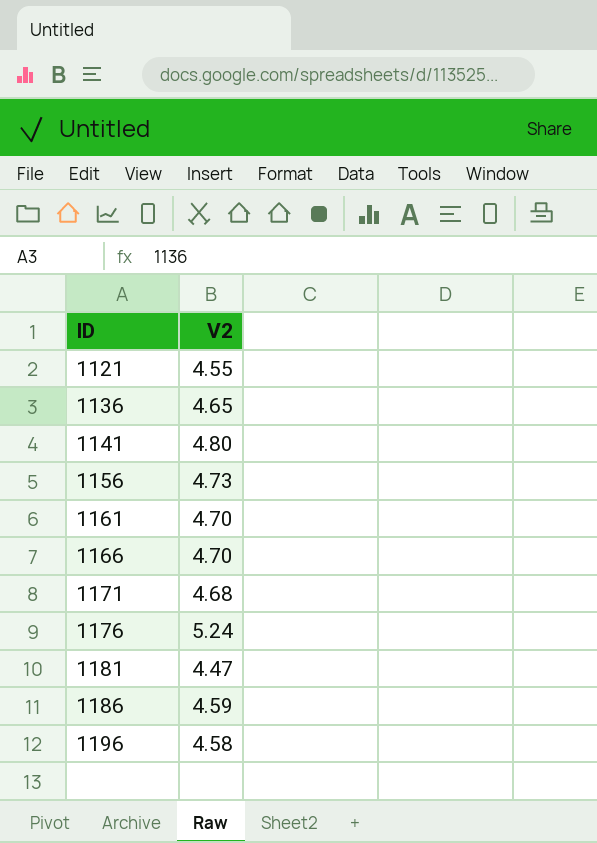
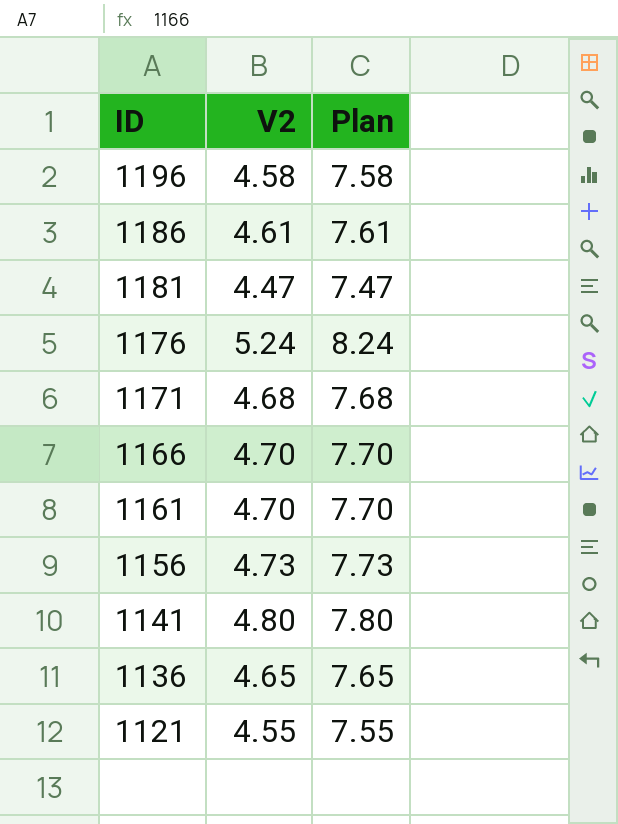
row order: ID ascending -> ID descending
column Plan | formula: none -> [V2] + 3
1186 | V2: 4.59 -> 4.61

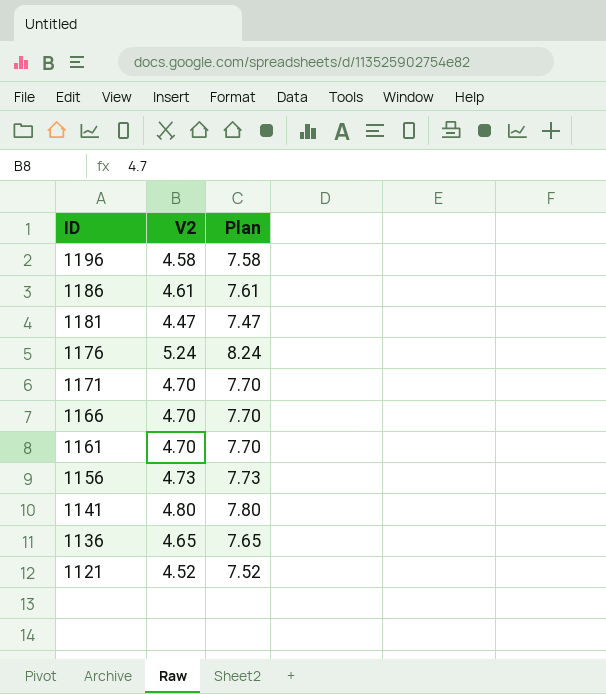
1171 | V2: 4.68 -> 4.70
1171 | Plan: 7.68 -> 7.70
1121 | V2: 4.55 -> 4.52
1121 | Plan: 7.55 -> 7.52

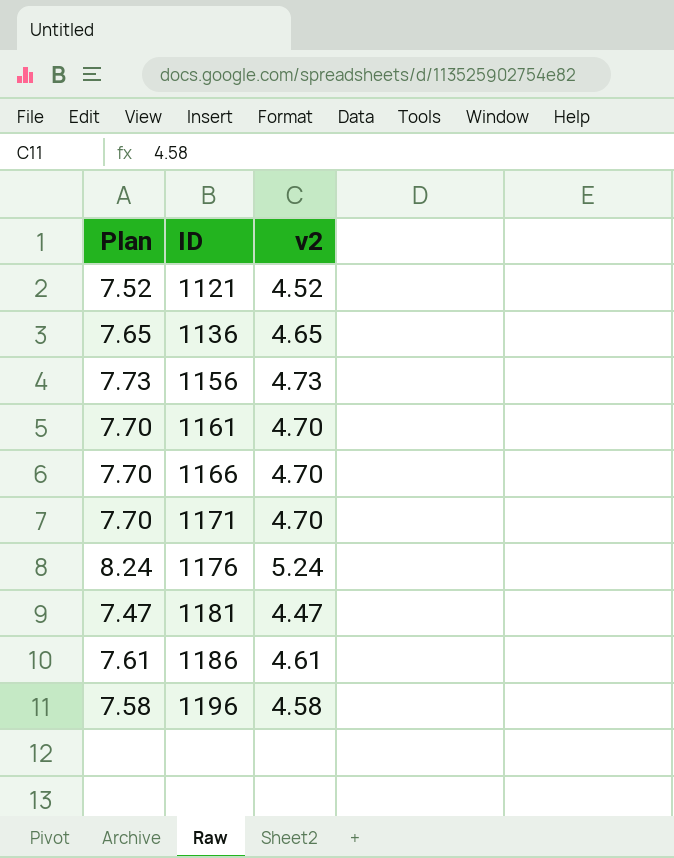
row order: ID descending -> ID ascending
column Plan | position: 3 -> 1
column name: V2 -> v2
row 1141: 4.80 | 7.80 -> none

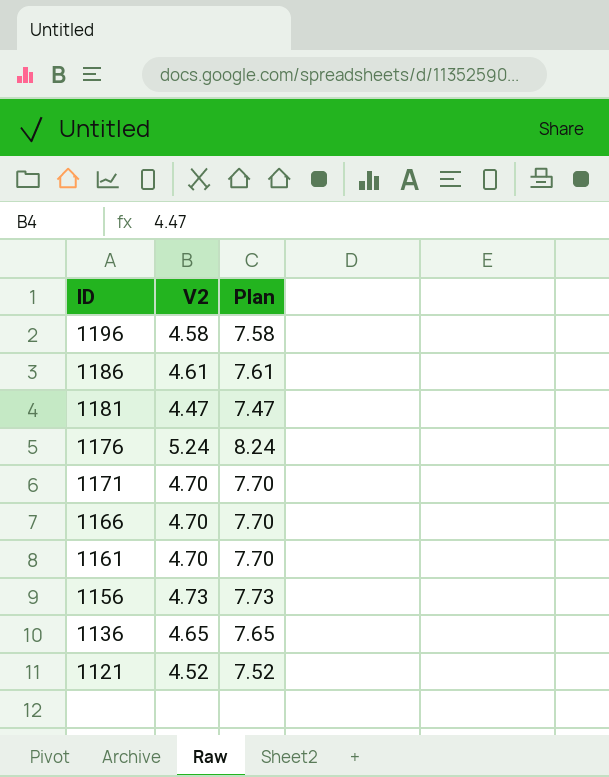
row order: ID ascending -> ID descending
column name: v2 -> V2
column Plan | position: 1 -> 3

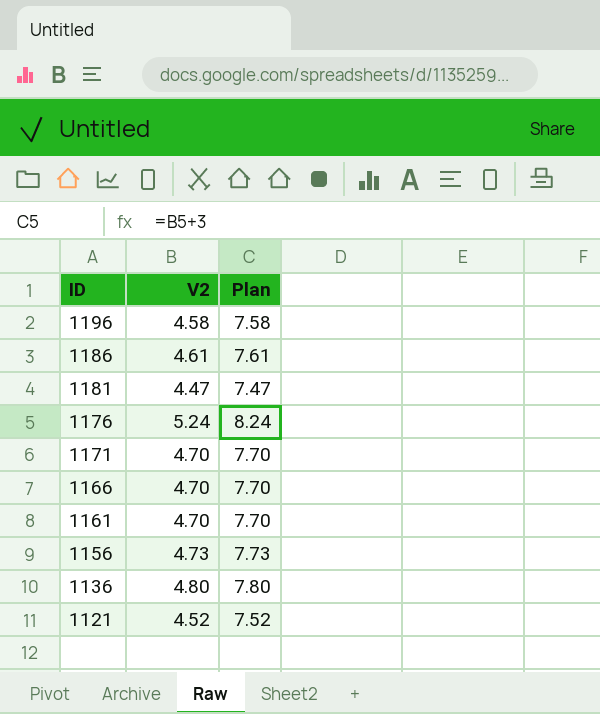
1136 | V2: 4.65 -> 4.80
1136 | Plan: 7.65 -> 7.80

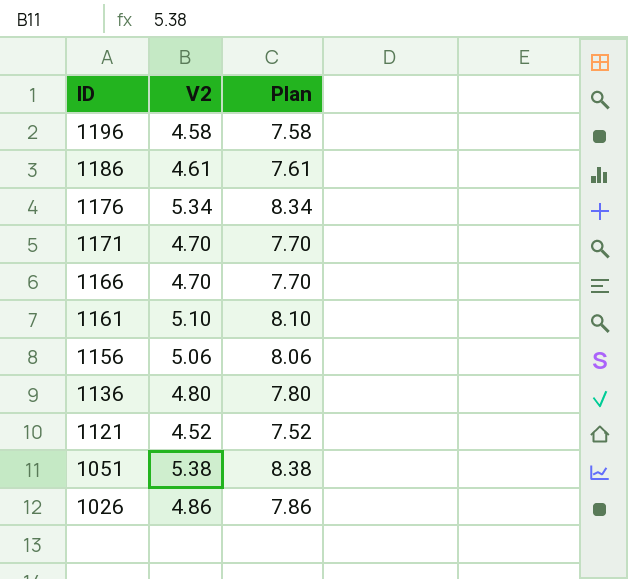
row 1181: 4.47 | 7.47 -> none
1176 | V2: 5.24 -> 5.34
1176 | Plan: 8.24 -> 8.34
1161 | V2: 4.70 -> 5.10
1161 | Plan: 7.70 -> 8.10
1156 | V2: 4.73 -> 5.06
1156 | Plan: 7.73 -> 8.06
row 1051: none -> 5.38 | 8.38
row 1026: none -> 4.86 | 7.86

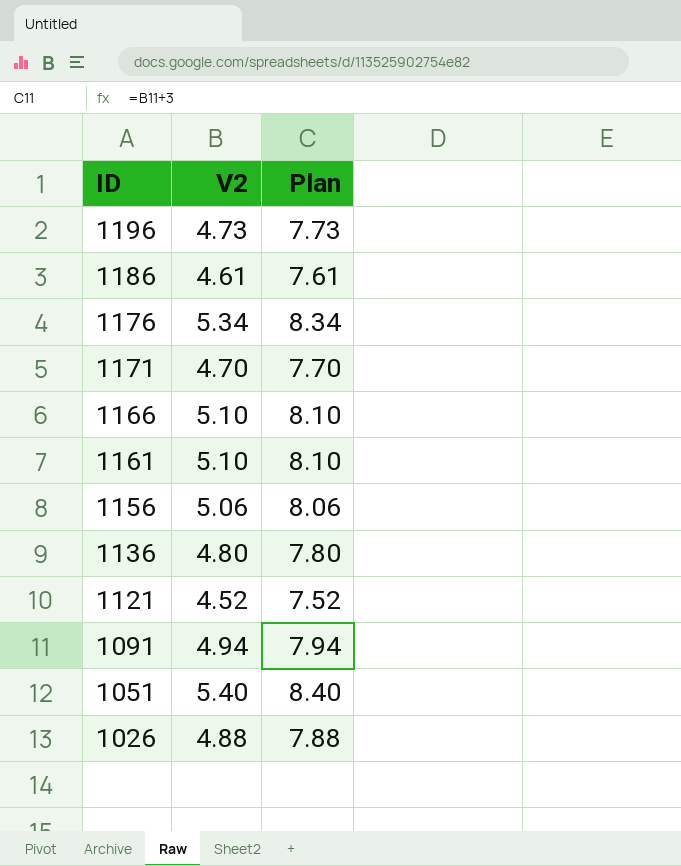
1196 | V2: 4.58 -> 4.73
1196 | Plan: 7.58 -> 7.73
1166 | V2: 4.70 -> 5.10
1166 | Plan: 7.70 -> 8.10
row 1091: none -> 4.94 | 7.94
1051 | V2: 5.38 -> 5.40
1051 | Plan: 8.38 -> 8.40
1026 | V2: 4.86 -> 4.88
1026 | Plan: 7.86 -> 7.88

